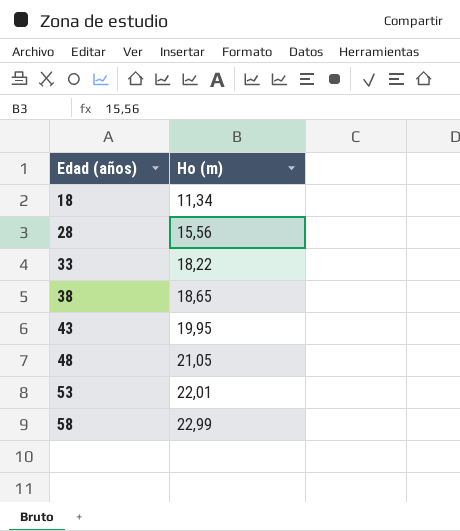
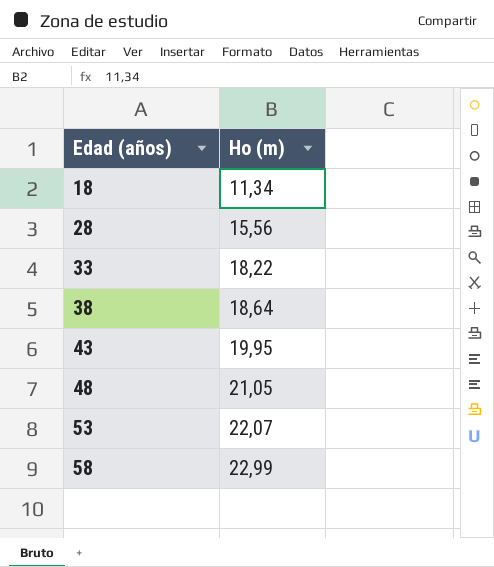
38 | Ho (m): 18,65 -> 18,64
53 | Ho (m): 22,01 -> 22,07

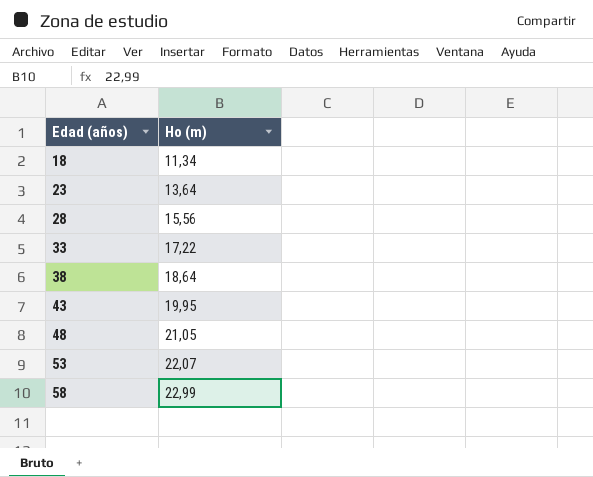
row 23: none -> 13,64
33 | Ho (m): 18,22 -> 17,22

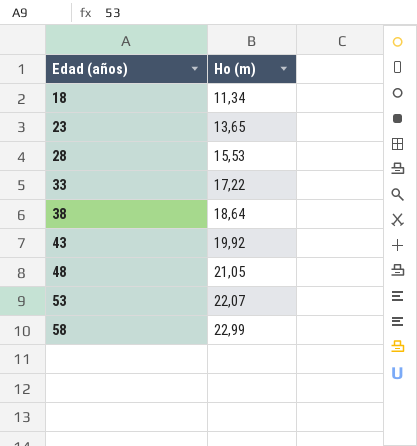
23 | Ho (m): 13,64 -> 13,65
28 | Ho (m): 15,56 -> 15,53
43 | Ho (m): 19,95 -> 19,92

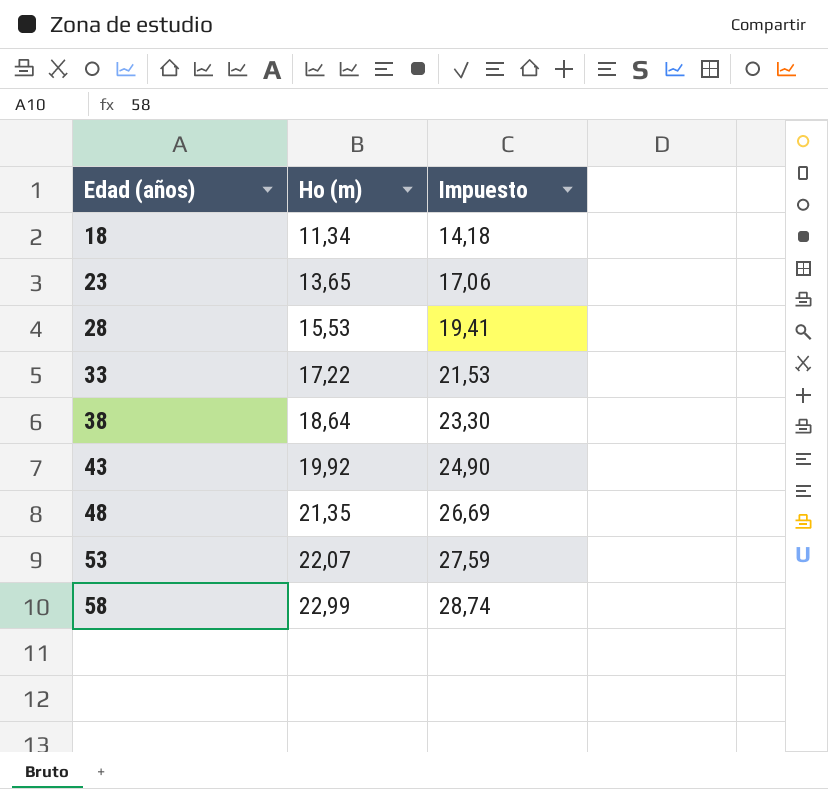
column Impuesto | formula: none -> [Ho (m)] * 1,25
48 | Ho (m): 21,05 -> 21,35

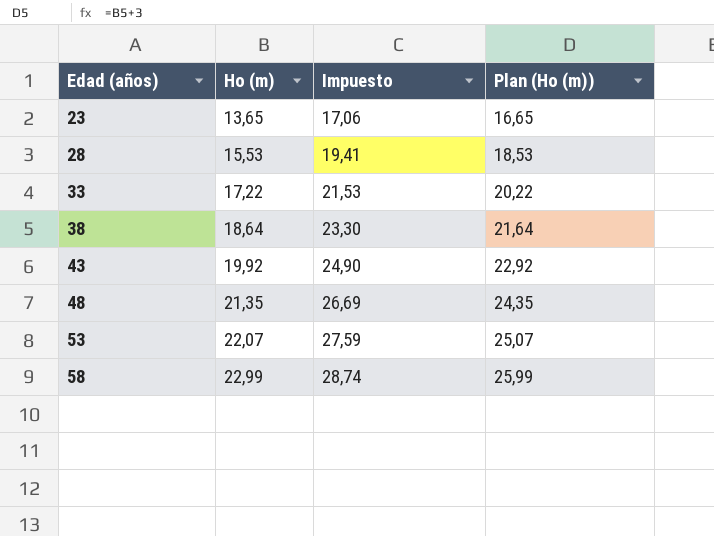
column Plan (Ho (m)) | formula: none -> [Ho (m)] + 3
row 18: 11,34 | 14,18 -> none

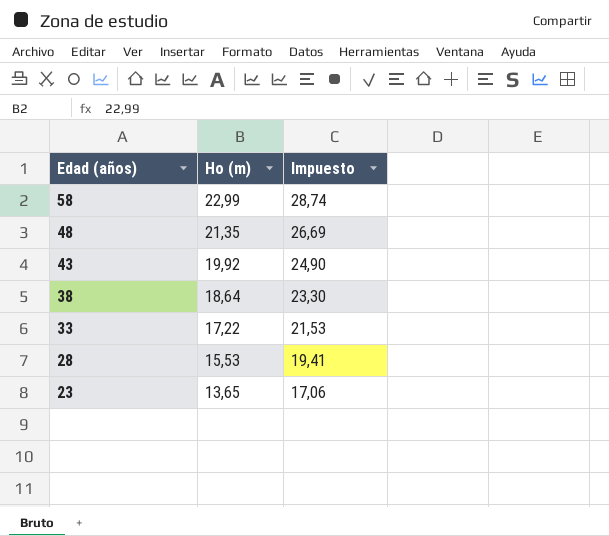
row order: Edad (años) ascending -> Edad (años) descending
column Plan (Ho (m)) | formula: [Ho (m)] + 3 -> none
row 53: 22,07 | 27,59 | 25,07 -> none

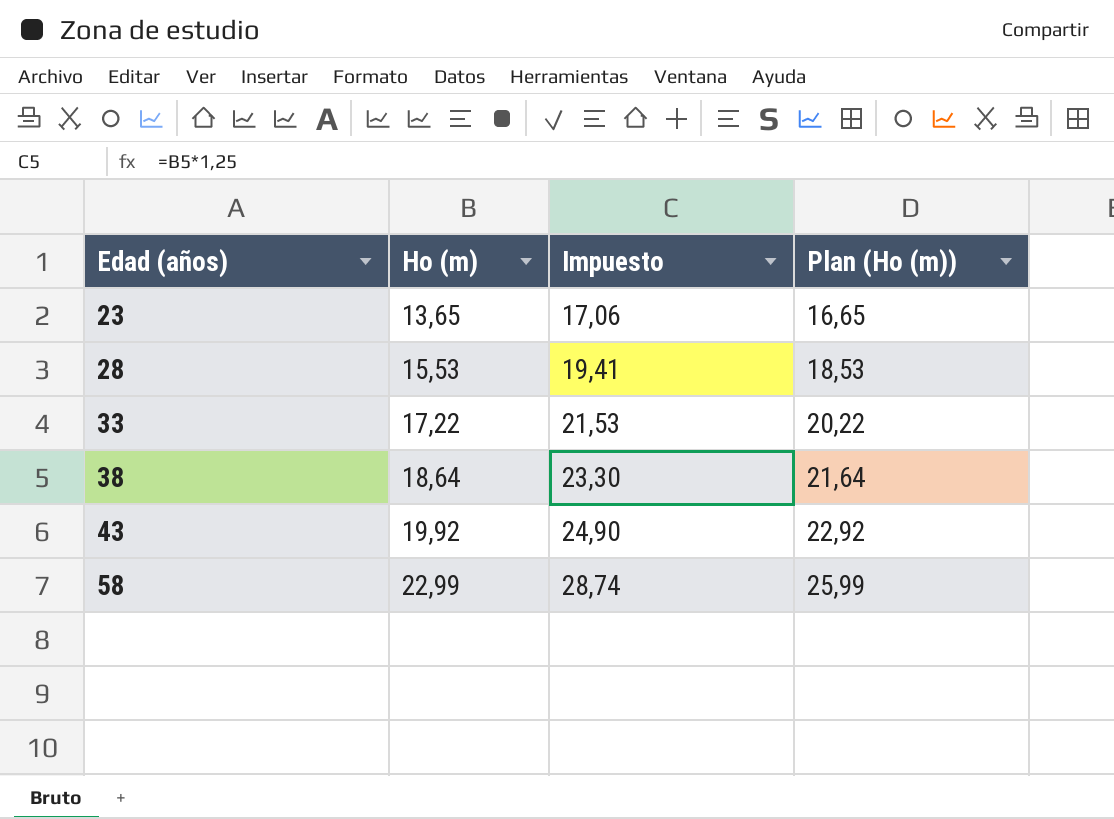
row order: Edad (años) descending -> Edad (años) ascending
column Plan (Ho (m)) | formula: none -> [Ho (m)] + 3
row 48: 21,35 | 26,69 -> none

